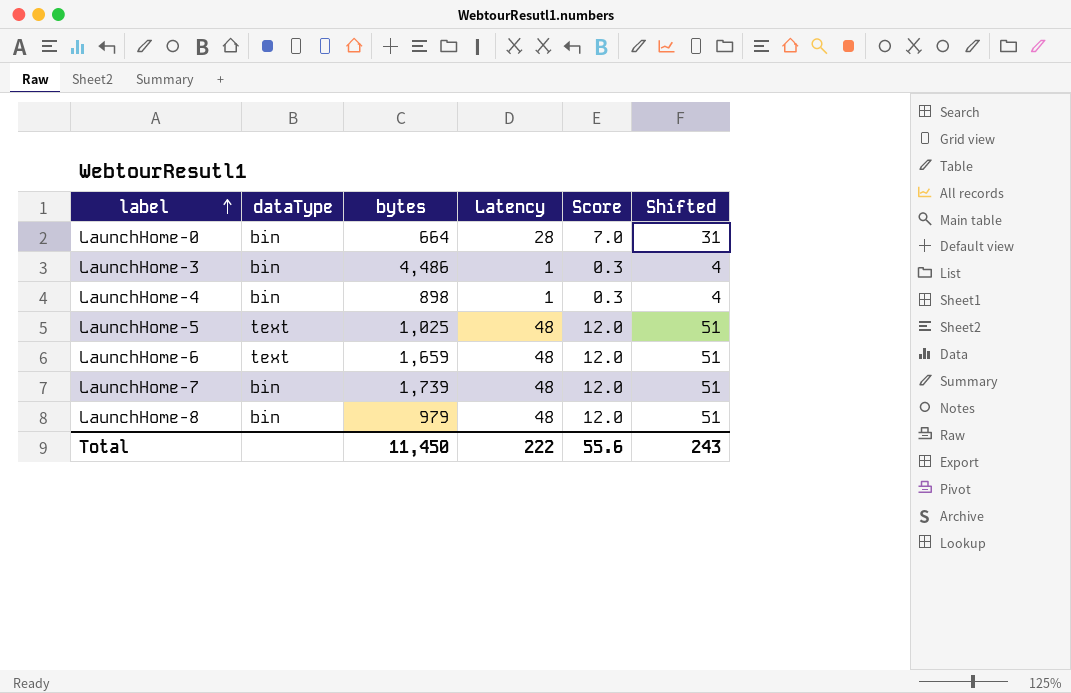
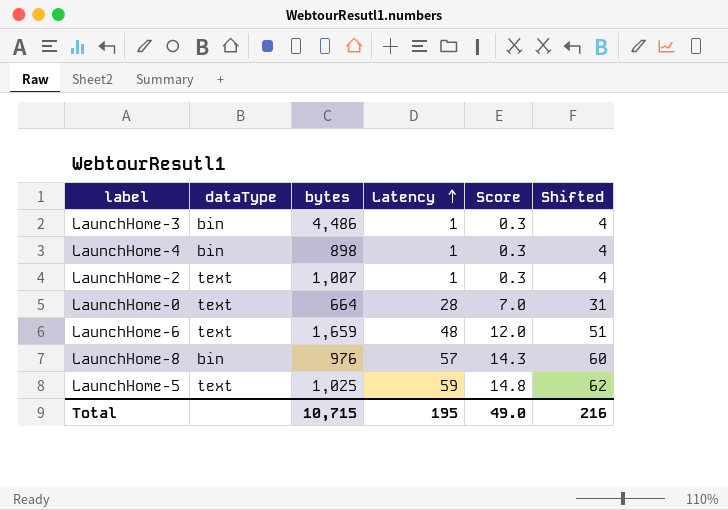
row order: label ascending -> Latency ascending
row LaunchHome-7: bin | 1,739 | 48 | 12.0 | 51 -> none
row LaunchHome-2: none -> text | 1,007 | 1 | 0.3 | 4
LaunchHome-0 | dataType: bin -> text
LaunchHome-8 | bytes: 979 -> 976
LaunchHome-8 | Latency: 48 -> 57
LaunchHome-8 | Score: 12.0 -> 14.3
LaunchHome-8 | Shifted: 51 -> 60
LaunchHome-5 | Latency: 48 -> 59
LaunchHome-5 | Score: 12.0 -> 14.8
LaunchHome-5 | Shifted: 51 -> 62
Total | bytes: 11,450 -> 10,715
Total | Latency: 222 -> 195
Total | Score: 55.6 -> 49.0
Total | Shifted: 243 -> 216

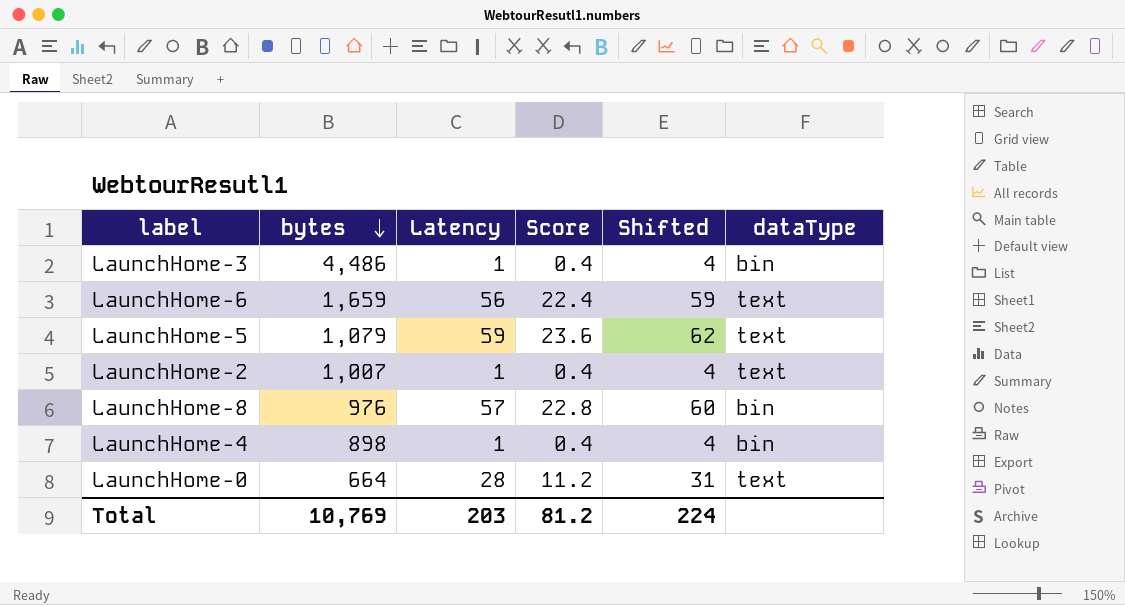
row order: Latency ascending -> bytes descending
column Score | formula: [Latency] * 0.25 -> [Latency] * 0.4
column dataType | position: 2 -> 6
LaunchHome-6 | Latency: 48 -> 56
LaunchHome-6 | Shifted: 51 -> 59
LaunchHome-5 | bytes: 1,025 -> 1,079
Total | bytes: 10,715 -> 10,769
Total | Latency: 195 -> 203
Total | Score: 49.0 -> 81.2
Total | Shifted: 216 -> 224

